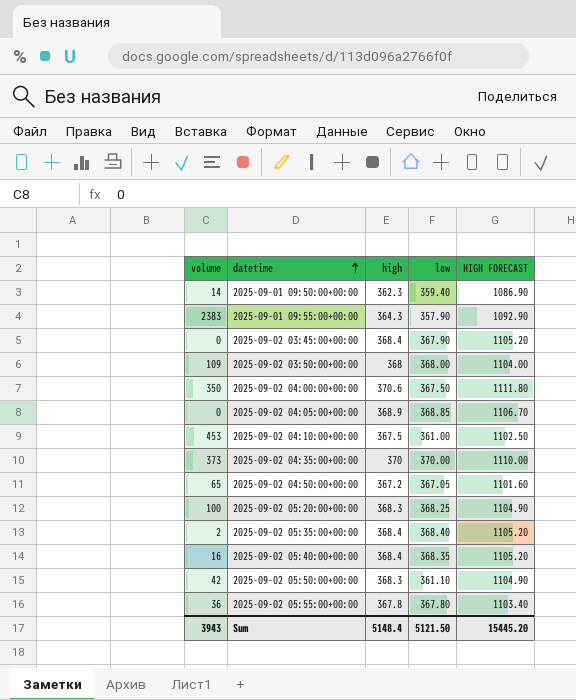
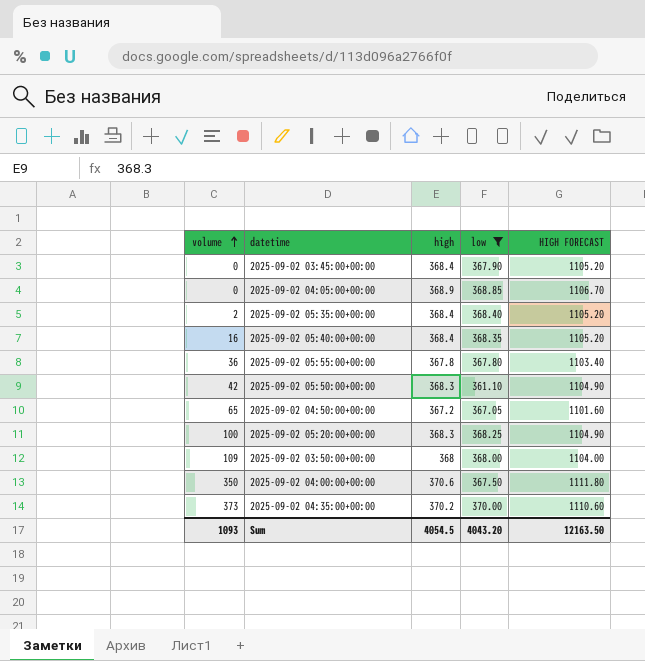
filter: none -> low >= 361.10
row order: datetime ascending -> volume ascending
2025-09-02 04:35:00+00:00 | high: 370 -> 370.2
2025-09-02 04:35:00+00:00 | HIGH FORECAST: 1110.00 -> 1110.60
Sum | volume: 3943 -> 1093
Sum | high: 5148.4 -> 4054.5
Sum | low: 5121.50 -> 4043.20
Sum | HIGH FORECAST: 15445.20 -> 12163.50

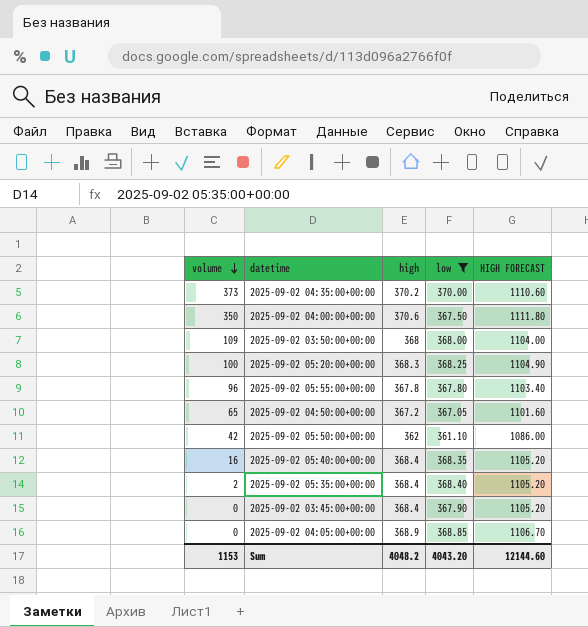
row order: volume ascending -> volume descending
2025-09-02 05:55:00+00:00 | volume: 36 -> 96
2025-09-02 05:50:00+00:00 | high: 368.3 -> 362
2025-09-02 05:50:00+00:00 | HIGH FORECAST: 1104.90 -> 1086.00
Sum | volume: 1093 -> 1153
Sum | high: 4054.5 -> 4048.2
Sum | HIGH FORECAST: 12163.50 -> 12144.60

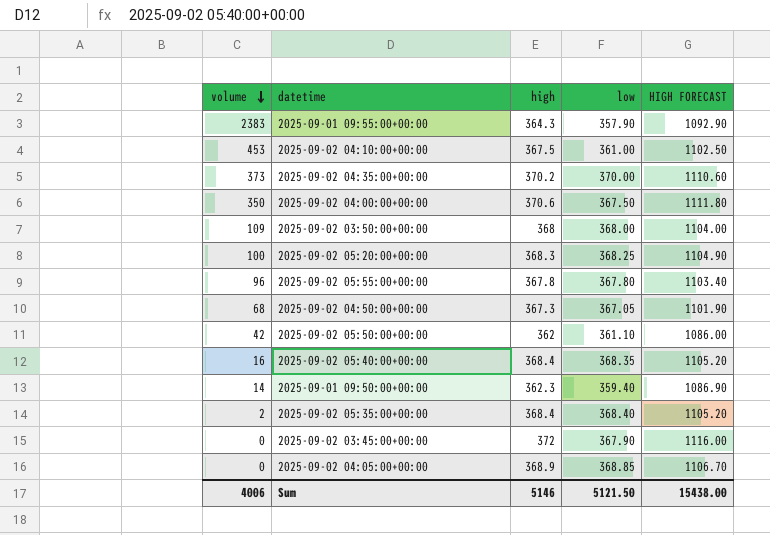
filter: low >= 361.10 -> none
2025-09-02 04:50:00+00:00 | volume: 65 -> 68
2025-09-02 04:50:00+00:00 | high: 367.2 -> 367.3
2025-09-02 04:50:00+00:00 | HIGH FORECAST: 1101.60 -> 1101.90
2025-09-02 03:45:00+00:00 | high: 368.4 -> 372
2025-09-02 03:45:00+00:00 | HIGH FORECAST: 1105.20 -> 1116.00
Sum | volume: 1153 -> 4006
Sum | high: 4048.2 -> 5146
Sum | low: 4043.20 -> 5121.50
Sum | HIGH FORECAST: 12144.60 -> 15438.00

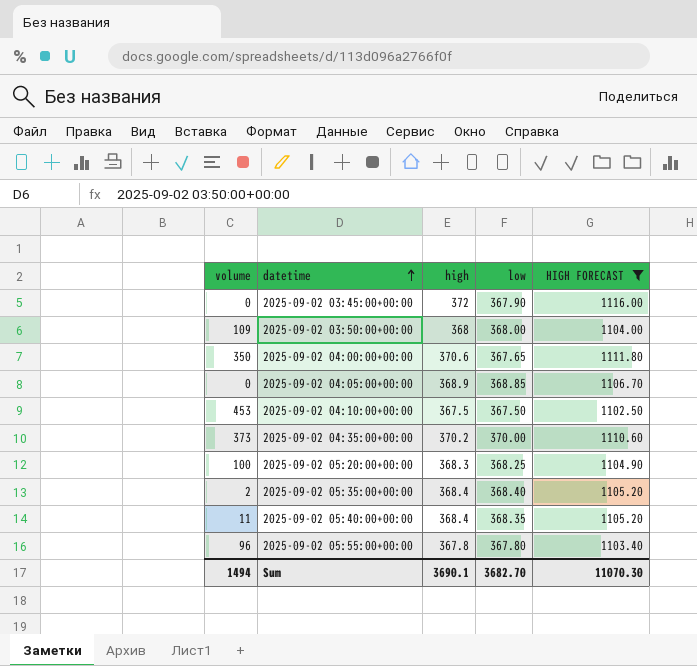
filter: none -> HIGH FORECAST >= 1102.50
row order: volume descending -> datetime ascending
2025-09-02 04:00:00+00:00 | low: 367.50 -> 367.65
2025-09-02 04:10:00+00:00 | low: 361.00 -> 367.50
2025-09-02 05:40:00+00:00 | volume: 16 -> 11
Sum | volume: 4006 -> 1494
Sum | high: 5146 -> 3690.1
Sum | low: 5121.50 -> 3682.70
Sum | HIGH FORECAST: 15438.00 -> 11070.30

